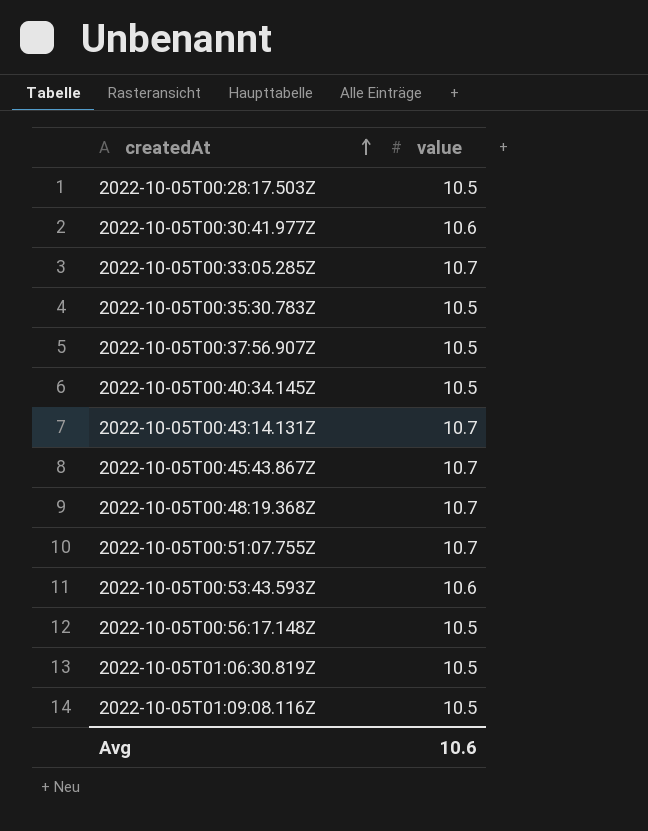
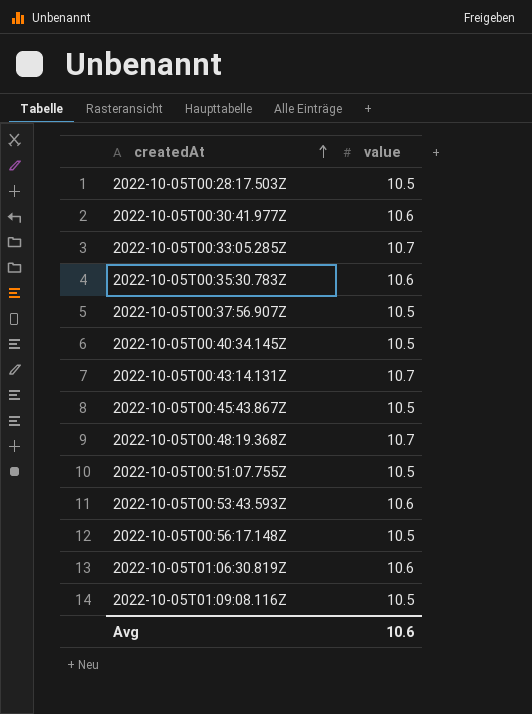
2022-10-05T00:35:30.783Z | value: 10.5 -> 10.6
2022-10-05T00:45:43.867Z | value: 10.7 -> 10.5
2022-10-05T00:51:07.755Z | value: 10.7 -> 10.5
2022-10-05T01:06:30.819Z | value: 10.5 -> 10.6

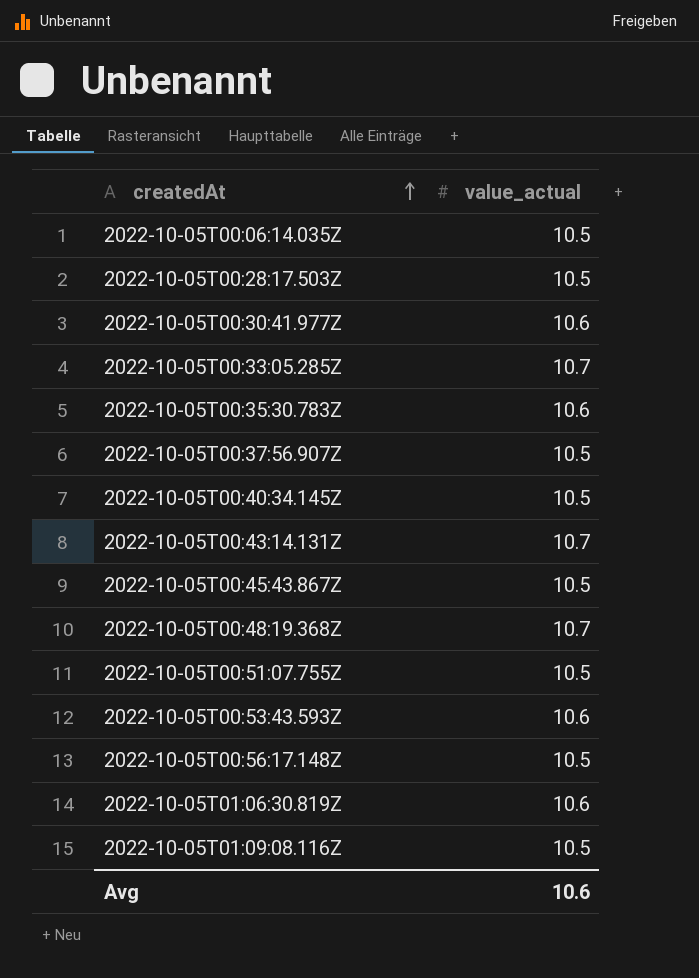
column name: value -> value_actual
row 2022-10-05T00:06:14.035Z: none -> 10.5

